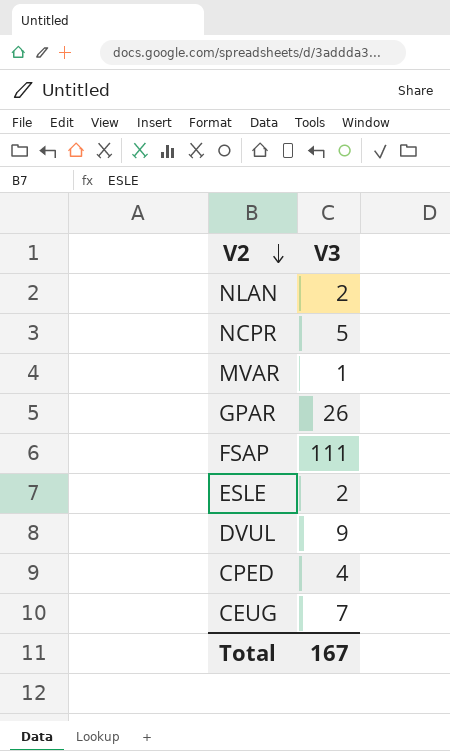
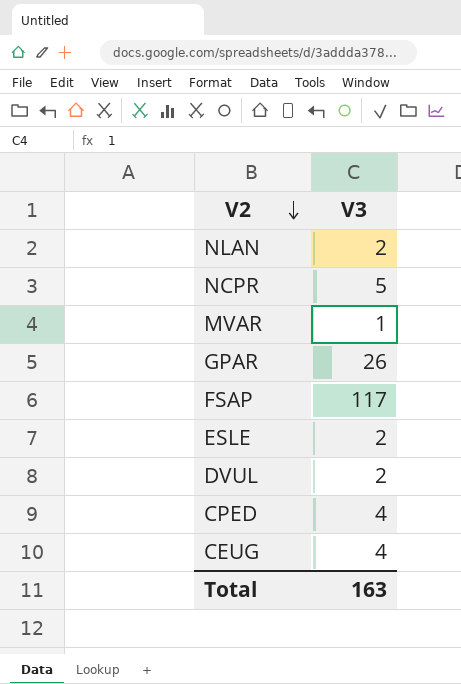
FSAP | V3: 111 -> 117
DVUL | V3: 9 -> 2
CEUG | V3: 7 -> 4
Total | V3: 167 -> 163

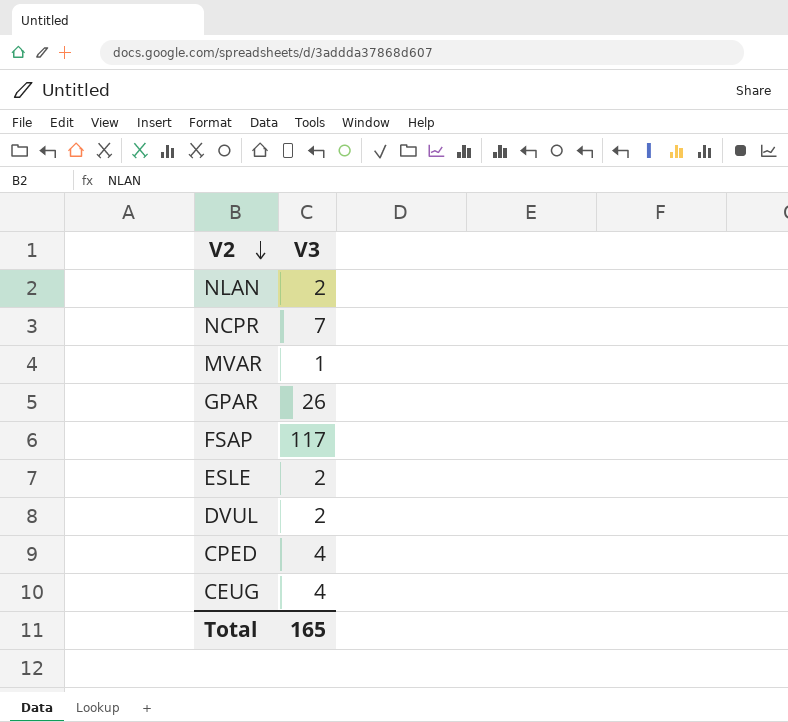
NCPR | V3: 5 -> 7
Total | V3: 163 -> 165

